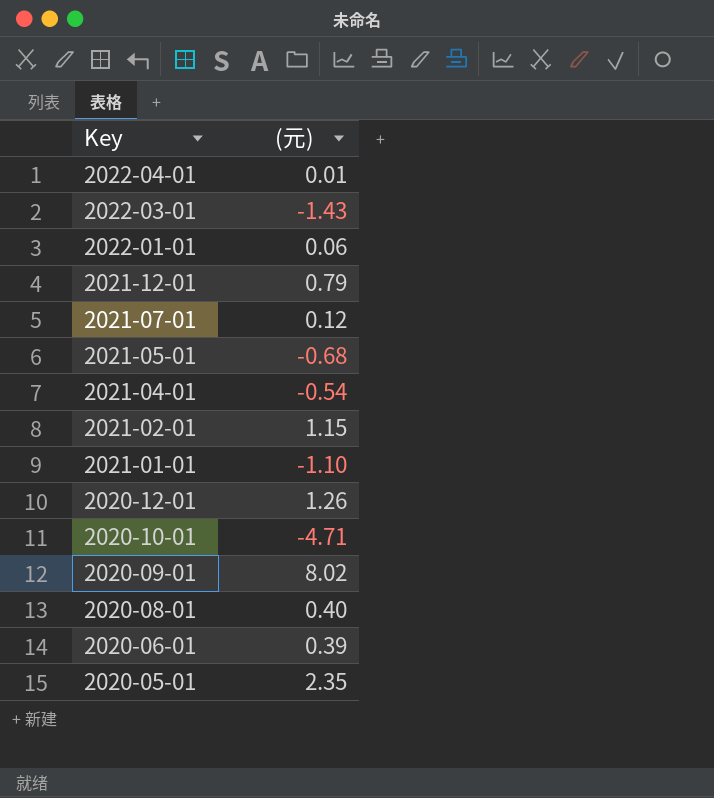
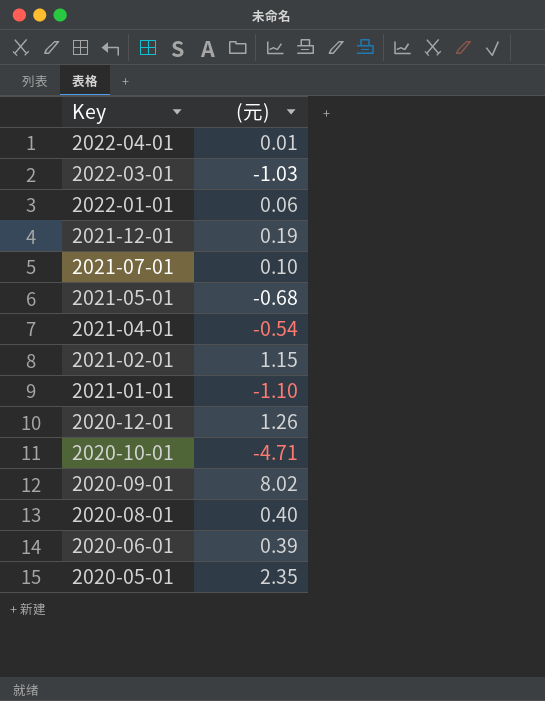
2022-03-01 | (元): -1.43 -> -1.03
2021-12-01 | (元): 0.79 -> 0.19
2021-07-01 | (元): 0.12 -> 0.10

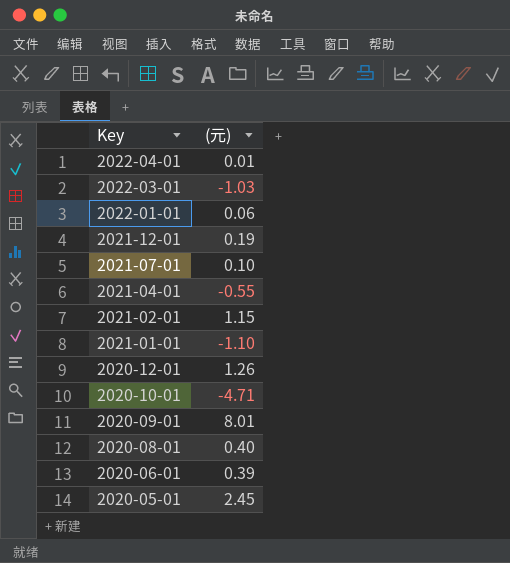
row 2021-05-01: -0.68 -> none
2021-04-01 | (元): -0.54 -> -0.55
2020-09-01 | (元): 8.02 -> 8.01
2020-05-01 | (元): 2.35 -> 2.45

